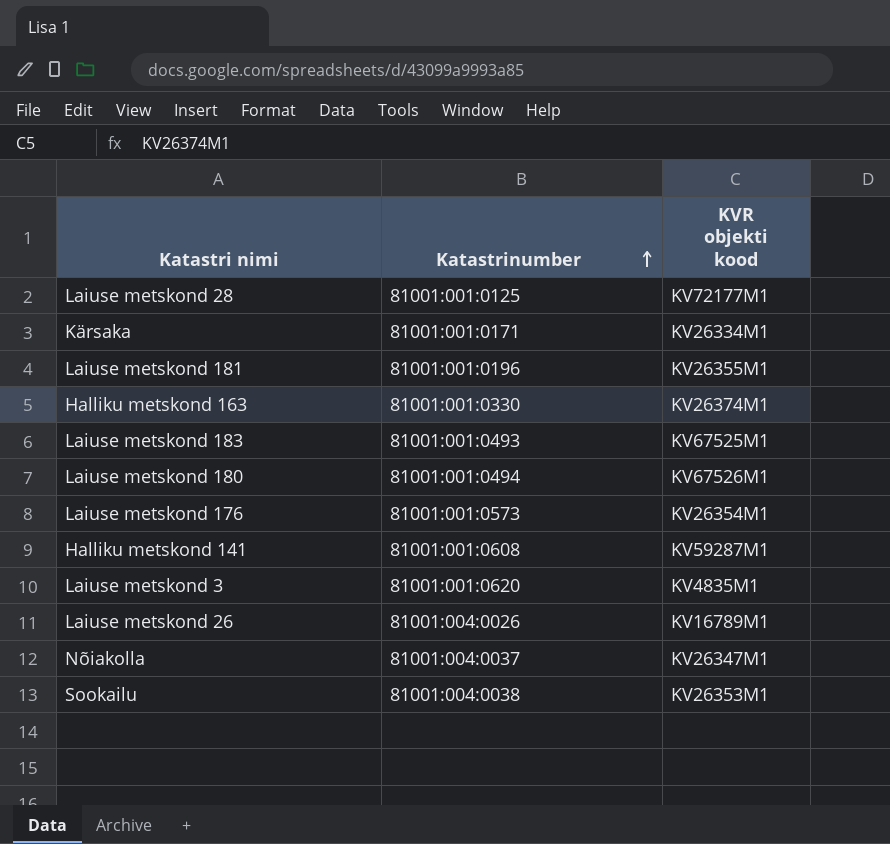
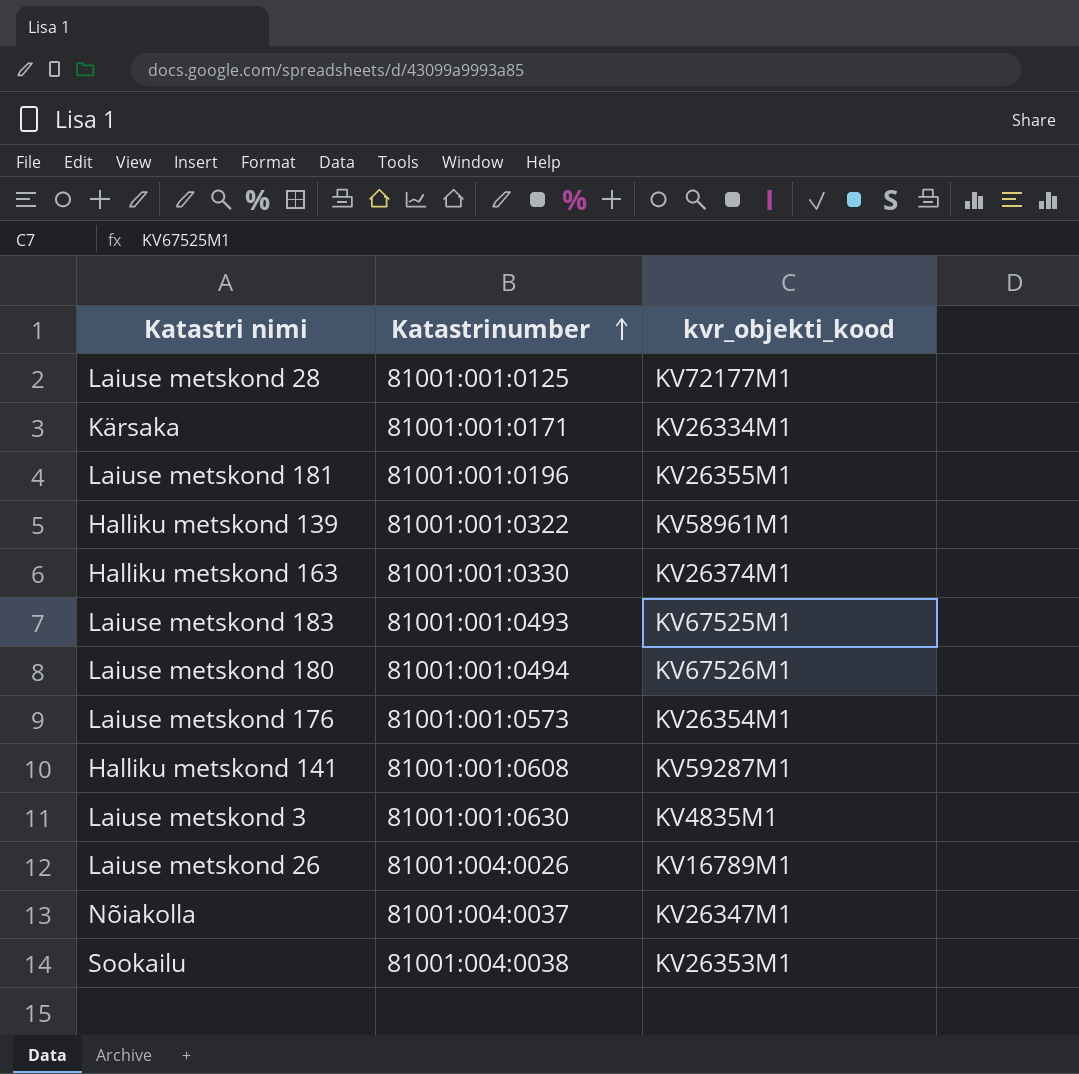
column name: KVR objekti kood -> kvr_objekti_kood
row Halliku metskond 139: none -> 81001:001:0322 | KV58961M1
Laiuse metskond 3 | Katastrinumber: 81001:001:0620 -> 81001:001:0630

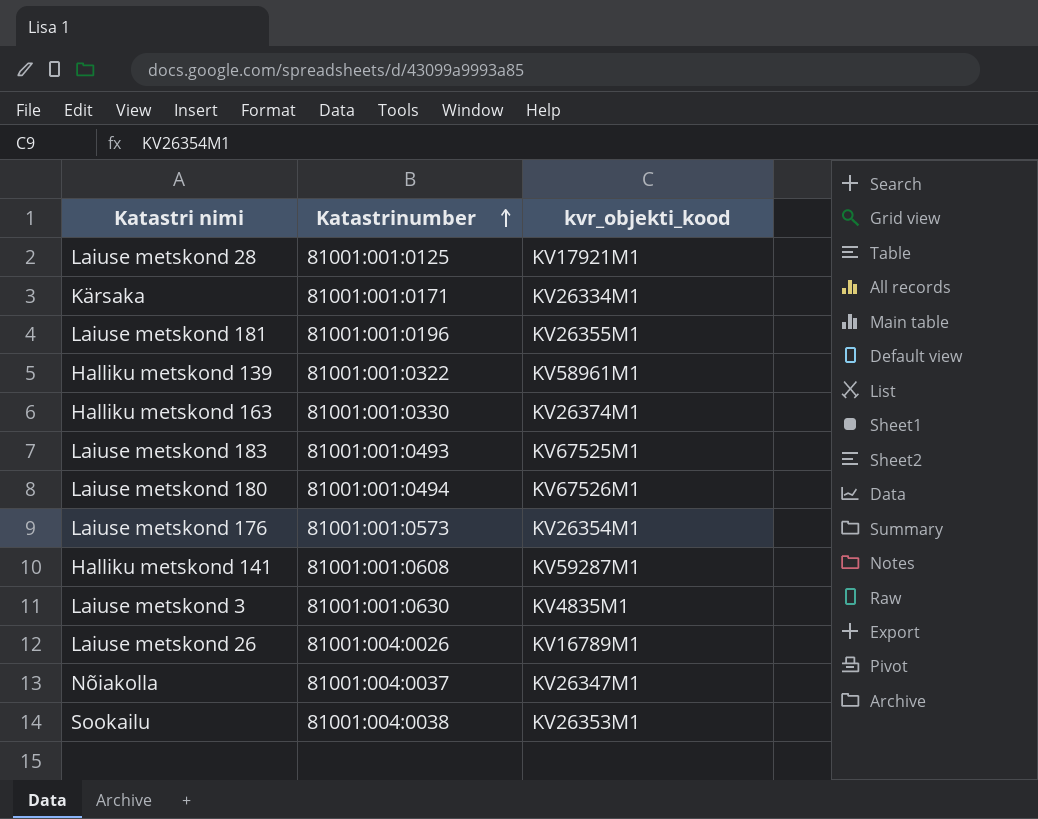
Laiuse metskond 28 | kvr_objekti_kood: KV72177M1 -> KV17921M1

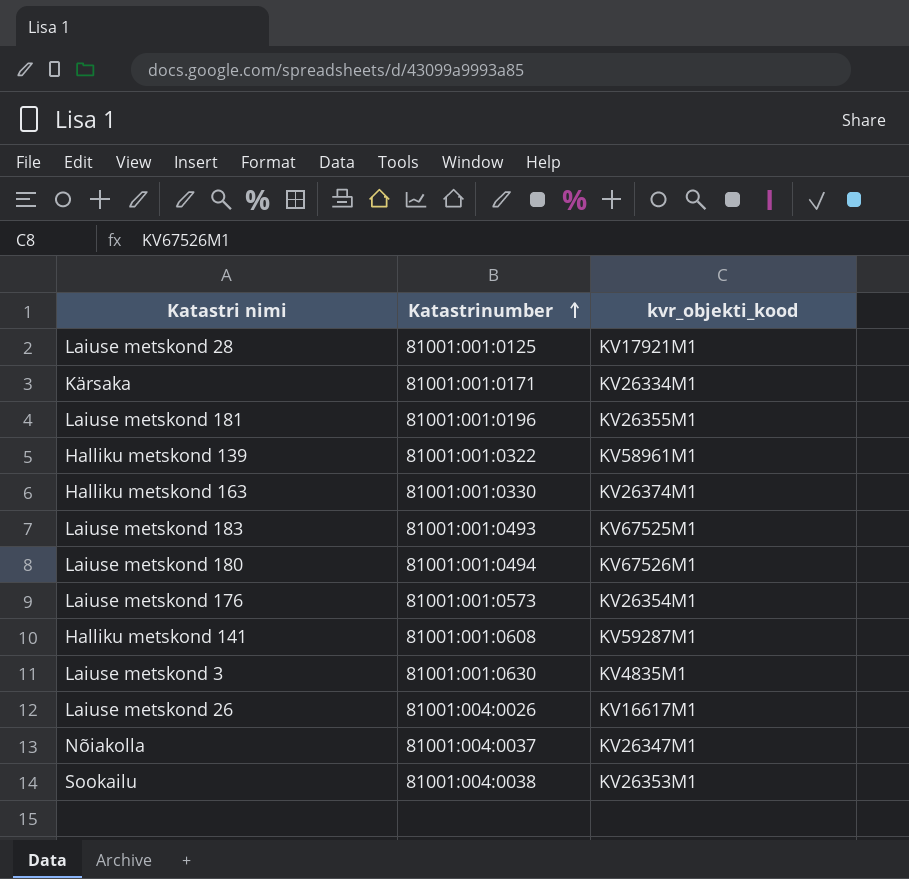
Laiuse metskond 26 | kvr_objekti_kood: KV16789M1 -> KV16617M1

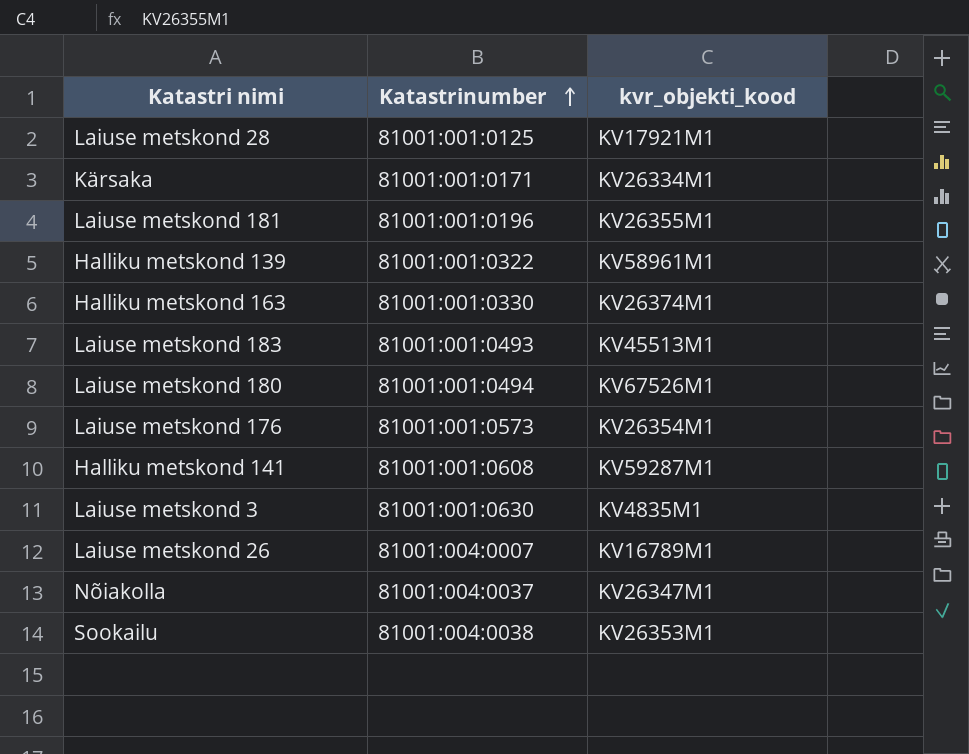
Laiuse metskond 183 | kvr_objekti_kood: KV67525M1 -> KV45513M1
Laiuse metskond 26 | Katastrinumber: 81001:004:0026 -> 81001:004:0007
Laiuse metskond 26 | kvr_objekti_kood: KV16617M1 -> KV16789M1

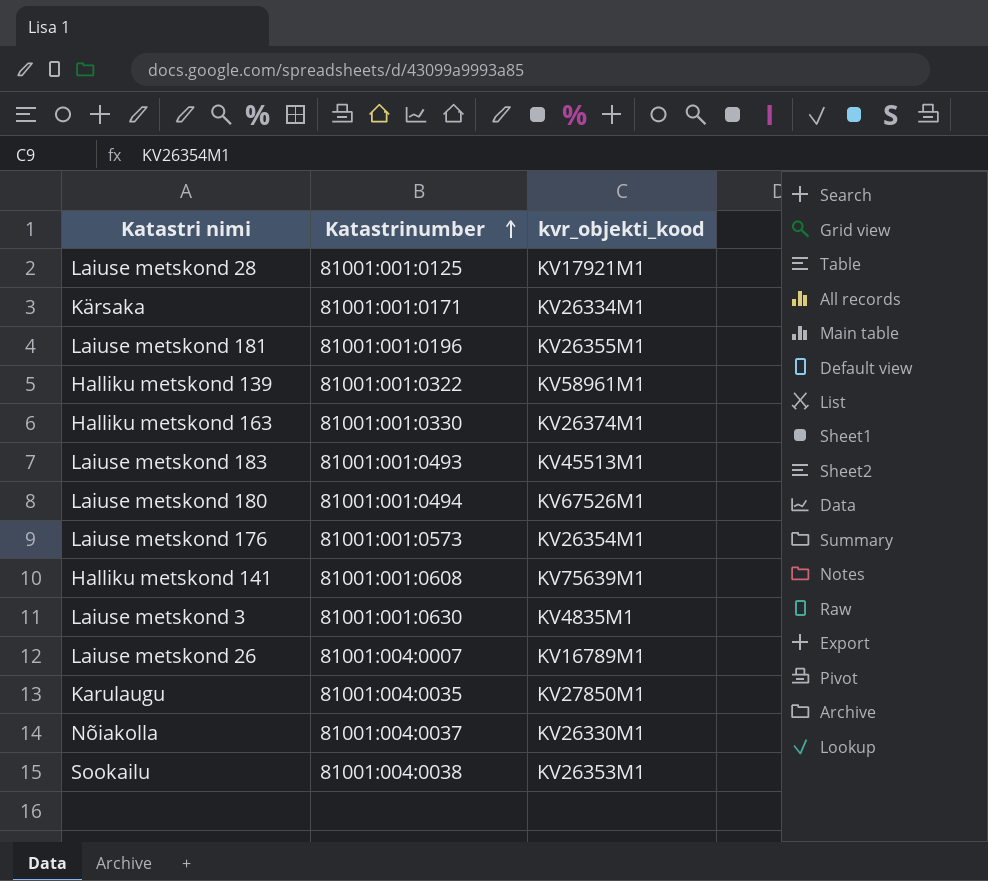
Halliku metskond 141 | kvr_objekti_kood: KV59287M1 -> KV75639M1
row Karulaugu: none -> 81001:004:0035 | KV27850M1
Nõiakolla | kvr_objekti_kood: KV26347M1 -> KV26330M1

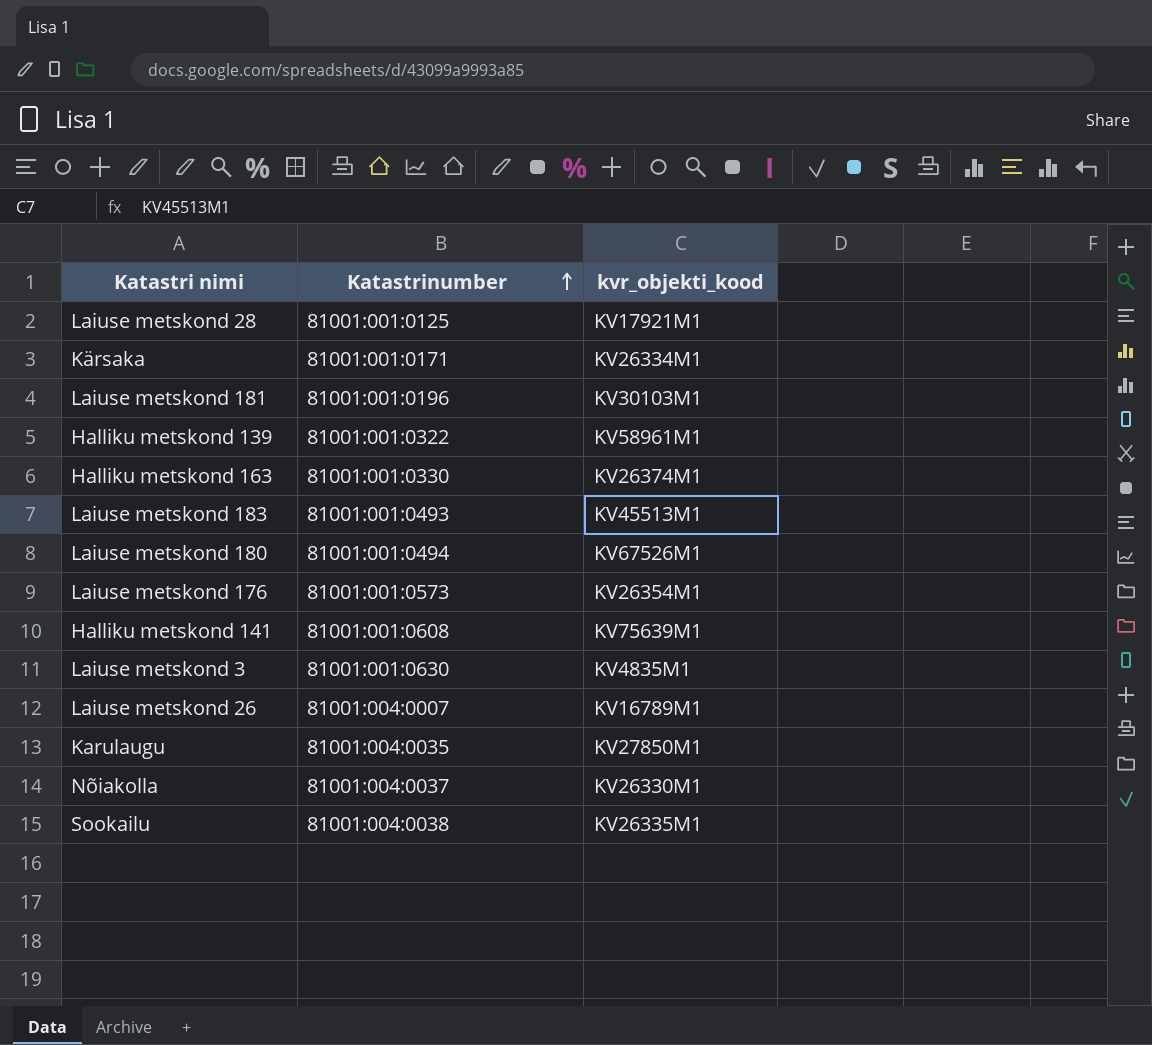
Laiuse metskond 181 | kvr_objekti_kood: KV26355M1 -> KV30103M1
Sookailu | kvr_objekti_kood: KV26353M1 -> KV26335M1

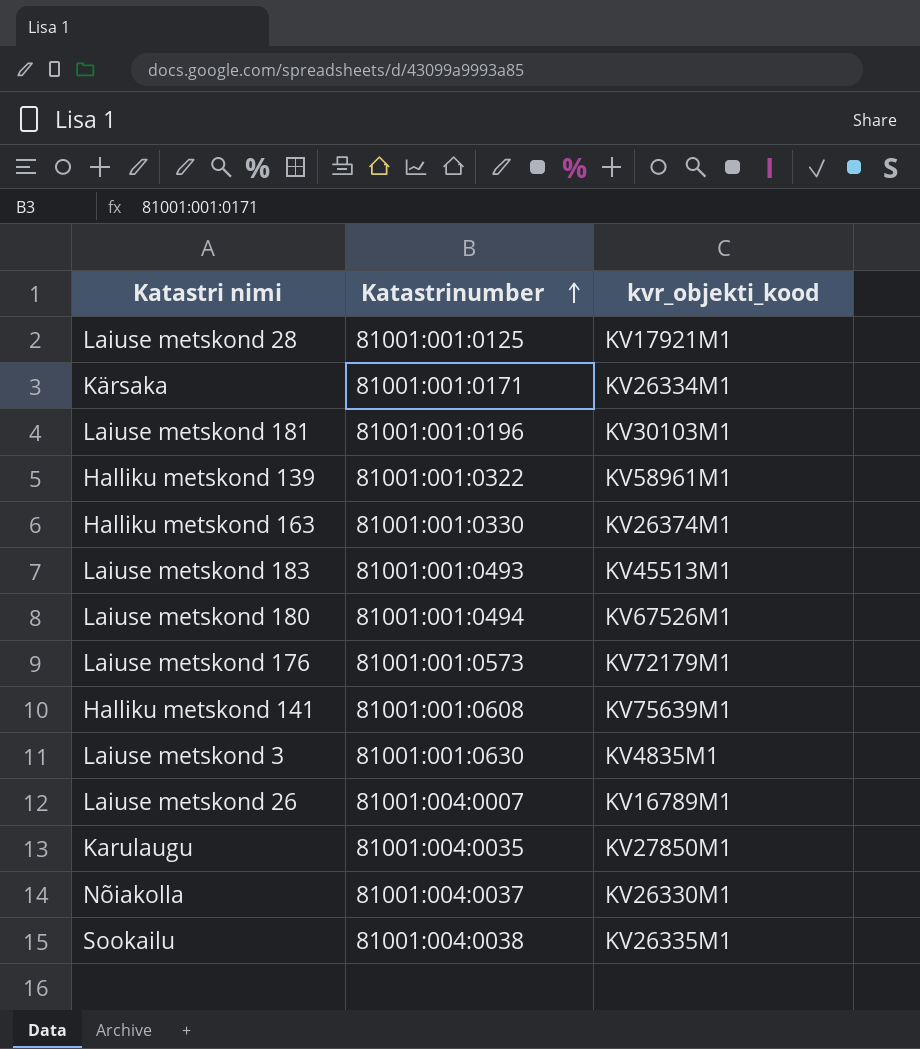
Laiuse metskond 176 | kvr_objekti_kood: KV26354M1 -> KV72179M1

